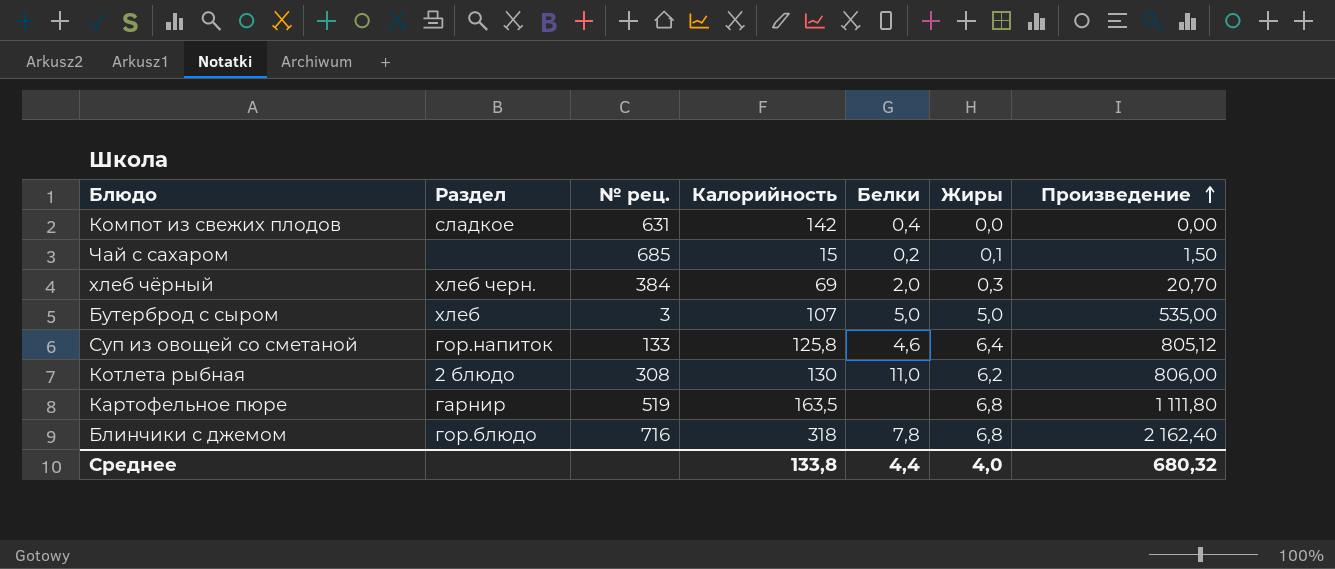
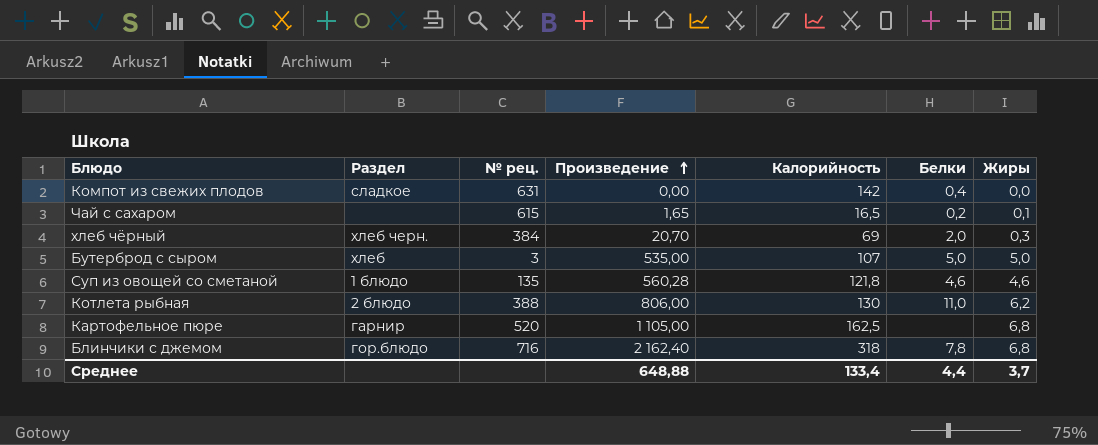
column Произведение | position: 7 -> 4
Чай с сахаром | № рец.: 685 -> 615
Чай с сахаром | Произведение: 1,50 -> 1,65
Чай с сахаром | Калорийность: 15 -> 16,5
Суп из овощей со сметаной | Раздел: гор.напиток -> 1 блюдо
Суп из овощей со сметаной | № рец.: 133 -> 135
Суп из овощей со сметаной | Произведение: 805,12 -> 560,28
Суп из овощей со сметаной | Калорийность: 125,8 -> 121,8
Суп из овощей со сметаной | Жиры: 6,4 -> 4,6
Котлета рыбная | № рец.: 308 -> 388
Картофельное пюре | № рец.: 519 -> 520
Картофельное пюре | Произведение: 1 111,80 -> 1 105,00
Картофельное пюре | Калорийность: 163,5 -> 162,5
Среднее | Произведение: 680,32 -> 648,88
Среднее | Калорийность: 133,8 -> 133,4
Среднее | Жиры: 4,0 -> 3,7

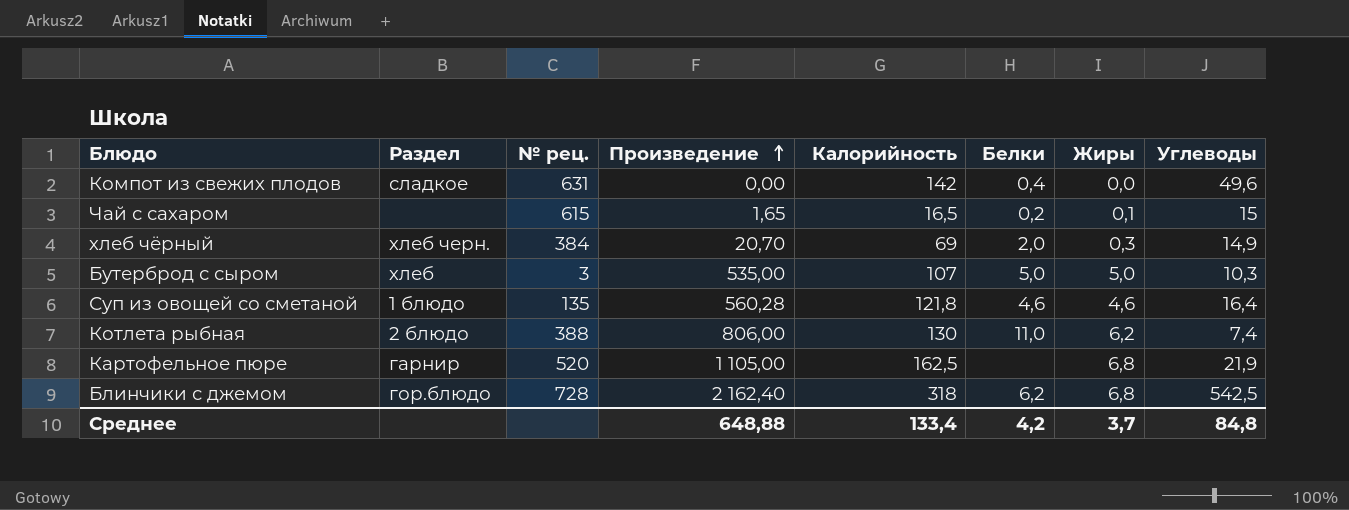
column Углеводы | position: none -> 8
Блинчики с джемом | № рец.: 716 -> 728
Блинчики с джемом | Белки: 7,8 -> 6,2
Среднее | Белки: 4,4 -> 4,2

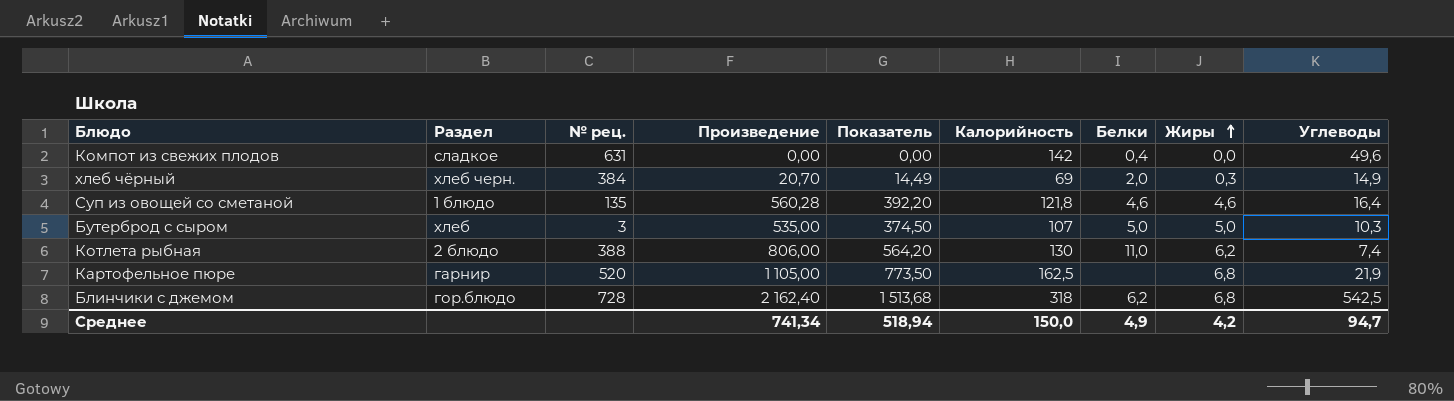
row order: Произведение ascending -> Жиры ascending
column Показатель | formula: none -> [Произведение] * 0,7
row Чай с сахаром: none | 615 | 1,65 | 16,5 | 0,2 | 0,1 | 15 -> none
Среднее | Произведение: 648,88 -> 741,34
Среднее | Калорийность: 133,4 -> 150,0
Среднее | Белки: 4,2 -> 4,9
Среднее | Жиры: 3,7 -> 4,2
Среднее | Углеводы: 84,8 -> 94,7

